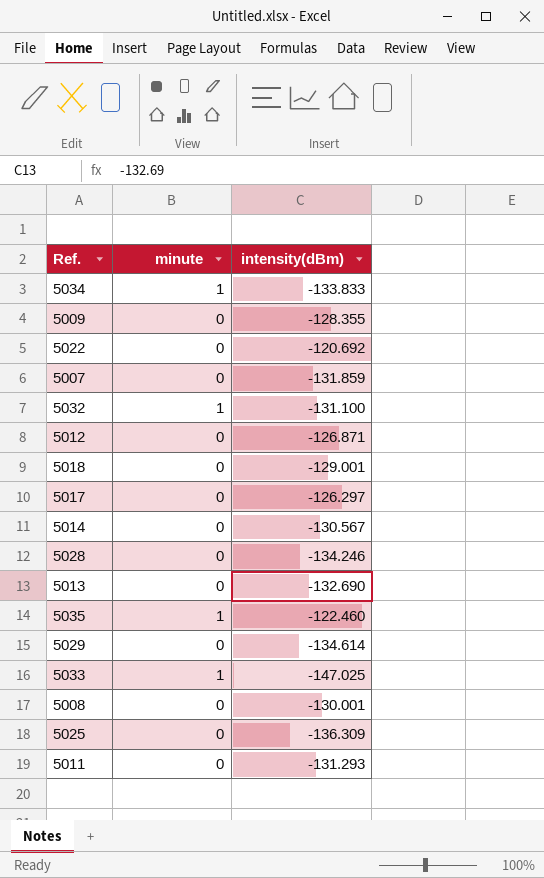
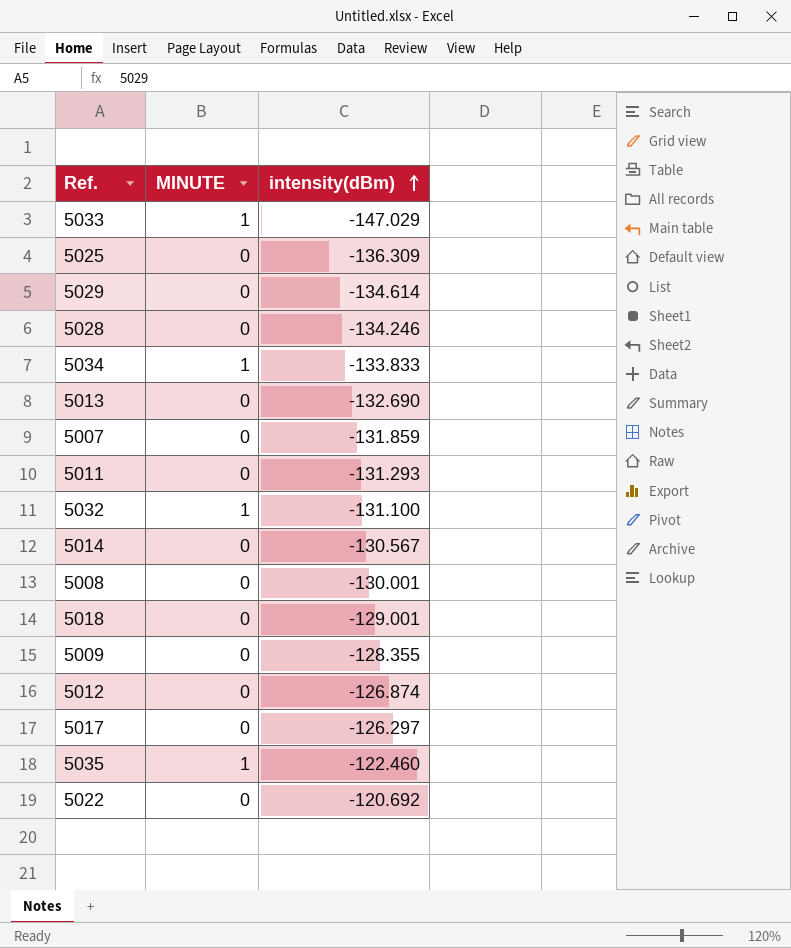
row order: none -> intensity(dBm) ascending
column name: minute -> MINUTE
5033 | intensity(dBm): -147.025 -> -147.029
5012 | intensity(dBm): -126.871 -> -126.874

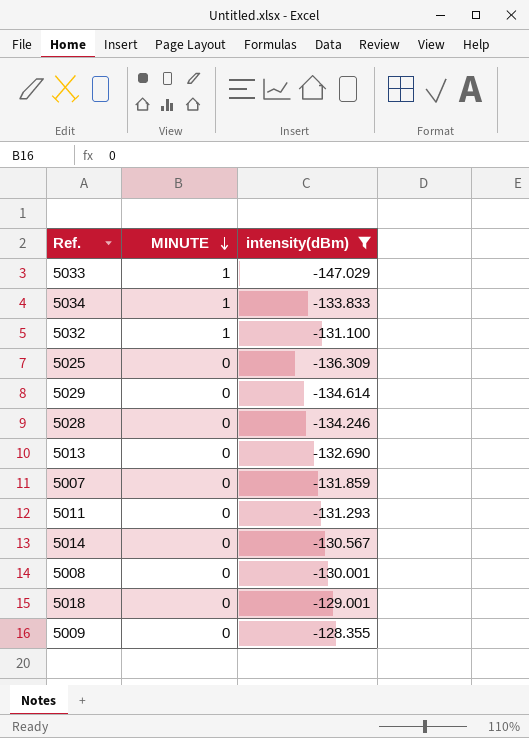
filter: none -> intensity(dBm) <= -128.355
row order: intensity(dBm) ascending -> MINUTE descending

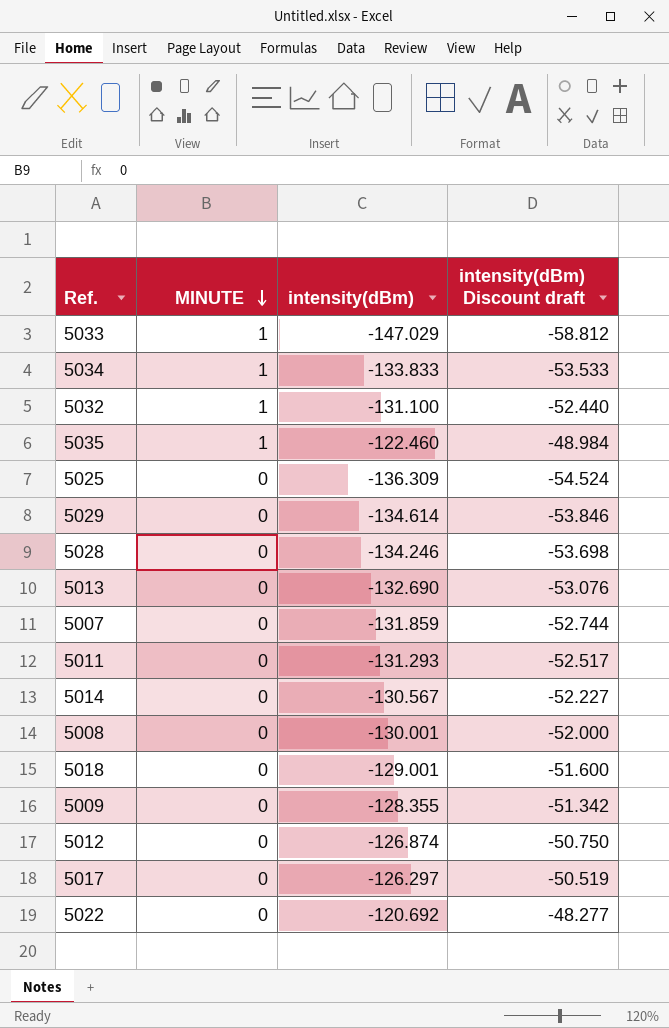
filter: intensity(dBm) <= -128.355 -> none
column intensity(dBm) Discount draft | formula: none -> [intensity(dBm)] * 0.4

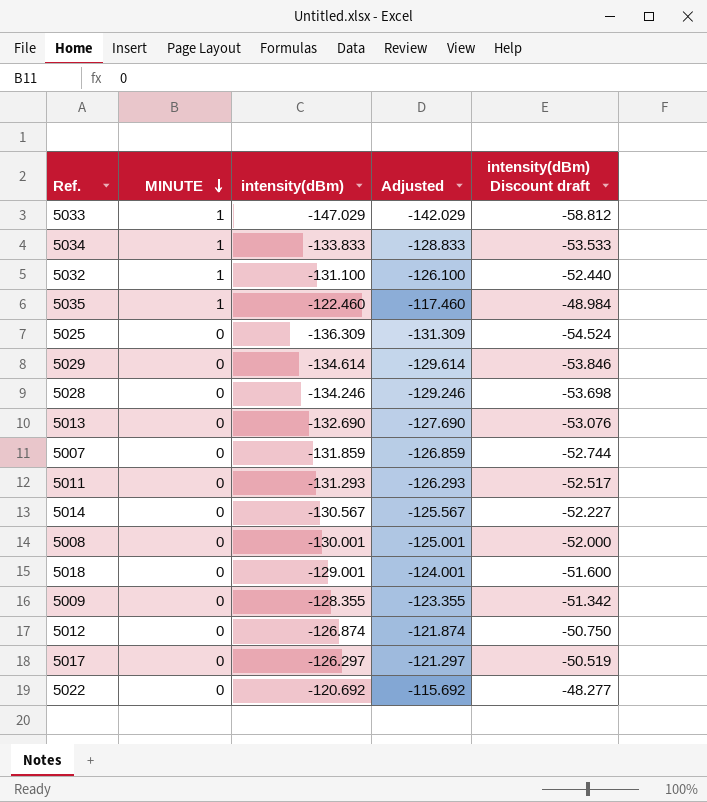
column Adjusted | formula: none -> [intensity(dBm)] + 5

